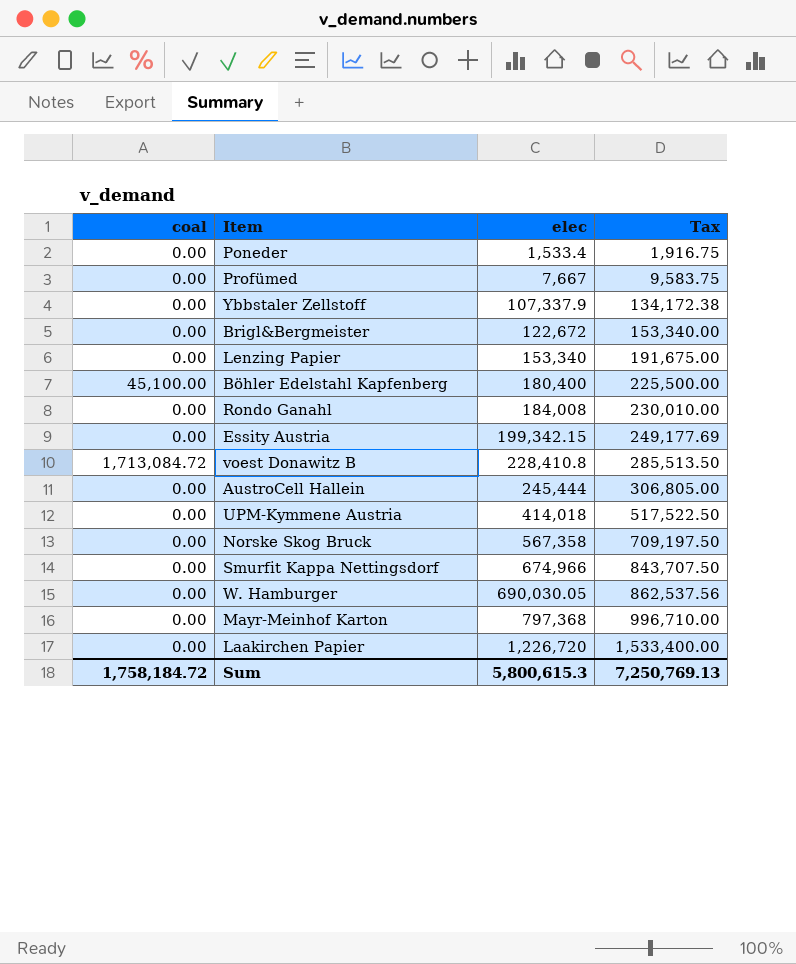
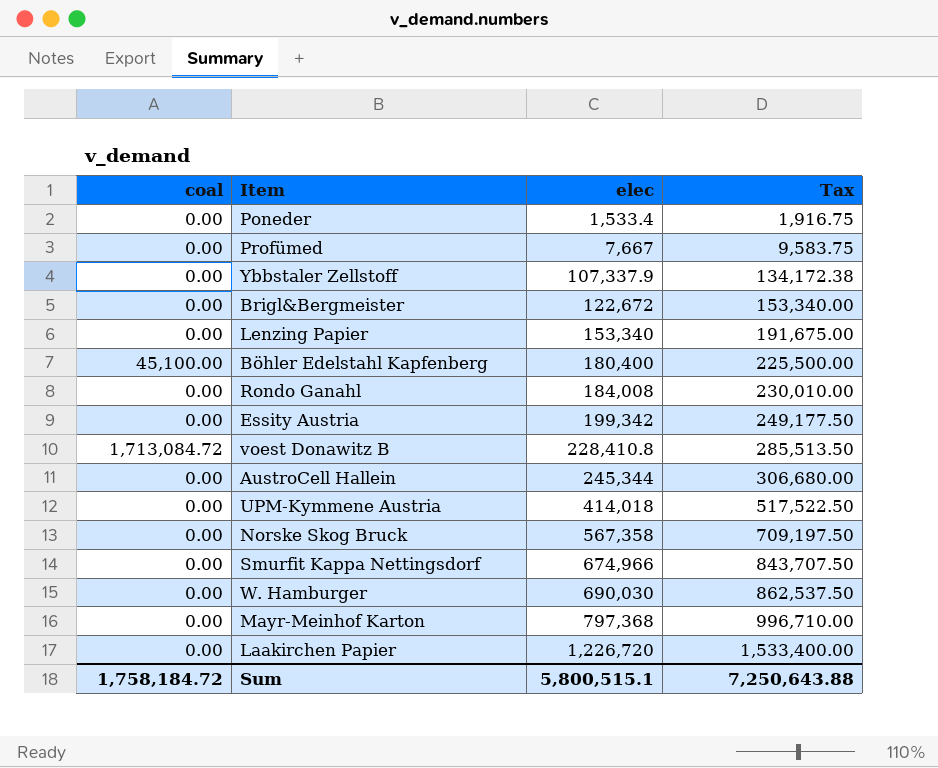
Essity Austria | elec: 199,342.15 -> 199,342
Essity Austria | Tax: 249,177.69 -> 249,177.50
AustroCell Hallein | elec: 245,444 -> 245,344
AustroCell Hallein | Tax: 306,805.00 -> 306,680.00
W. Hamburger | elec: 690,030.05 -> 690,030
W. Hamburger | Tax: 862,537.56 -> 862,537.50
Sum | elec: 5,800,615.3 -> 5,800,515.1
Sum | Tax: 7,250,769.13 -> 7,250,643.88

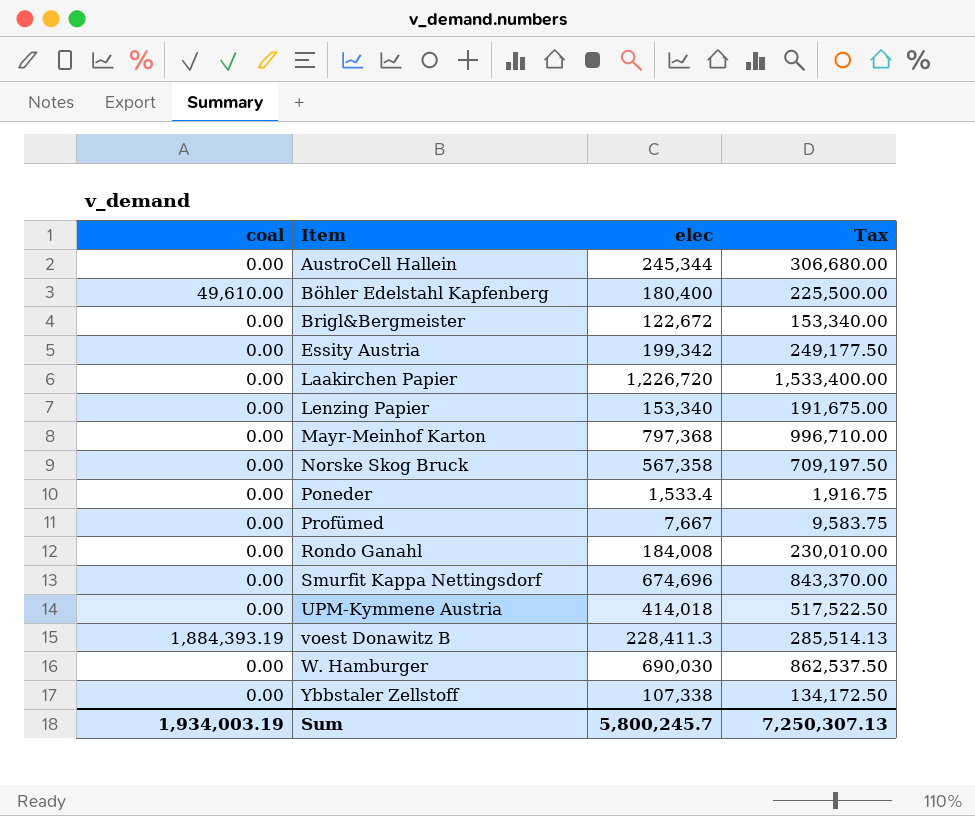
row order: elec ascending -> Item ascending
Böhler Edelstahl Kapfenberg | coal: 45,100.00 -> 49,610.00
Smurfit Kappa Nettingsdorf | elec: 674,966 -> 674,696
Smurfit Kappa Nettingsdorf | Tax: 843,707.50 -> 843,370.00
voest Donawitz B | coal: 1,713,084.72 -> 1,884,393.19
voest Donawitz B | elec: 228,410.8 -> 228,411.3
voest Donawitz B | Tax: 285,513.50 -> 285,514.13
Ybbstaler Zellstoff | elec: 107,337.9 -> 107,338
Ybbstaler Zellstoff | Tax: 134,172.38 -> 134,172.50
Sum | coal: 1,758,184.72 -> 1,934,003.19
Sum | elec: 5,800,515.1 -> 5,800,245.7
Sum | Tax: 7,250,643.88 -> 7,250,307.13

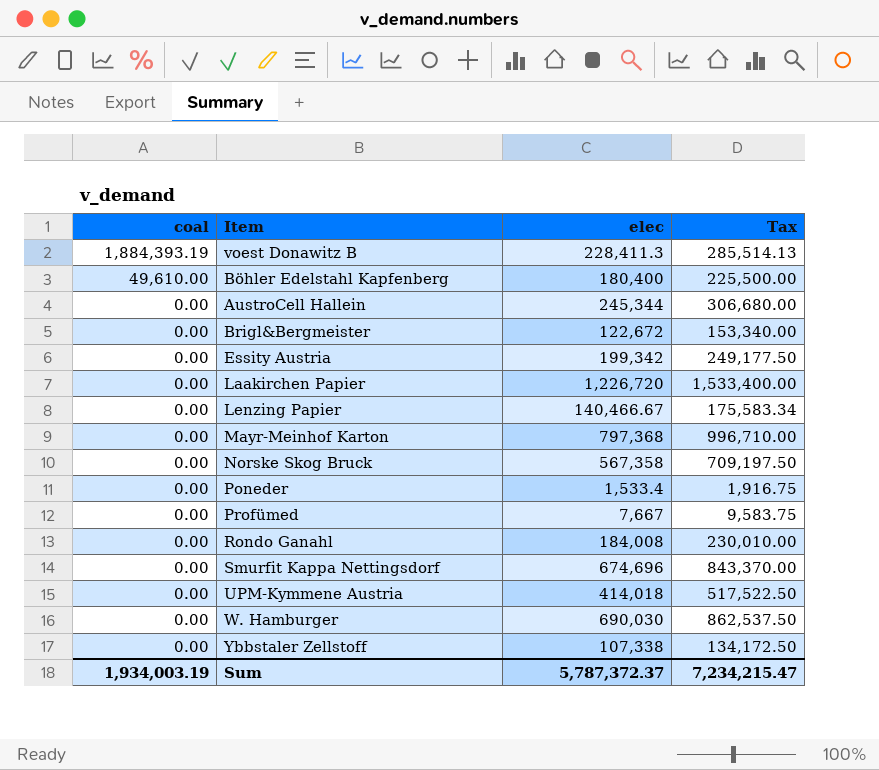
row order: Item ascending -> coal descending
Lenzing Papier | elec: 153,340 -> 140,466.67
Lenzing Papier | Tax: 191,675.00 -> 175,583.34
Sum | elec: 5,800,245.7 -> 5,787,372.37
Sum | Tax: 7,250,307.13 -> 7,234,215.47

